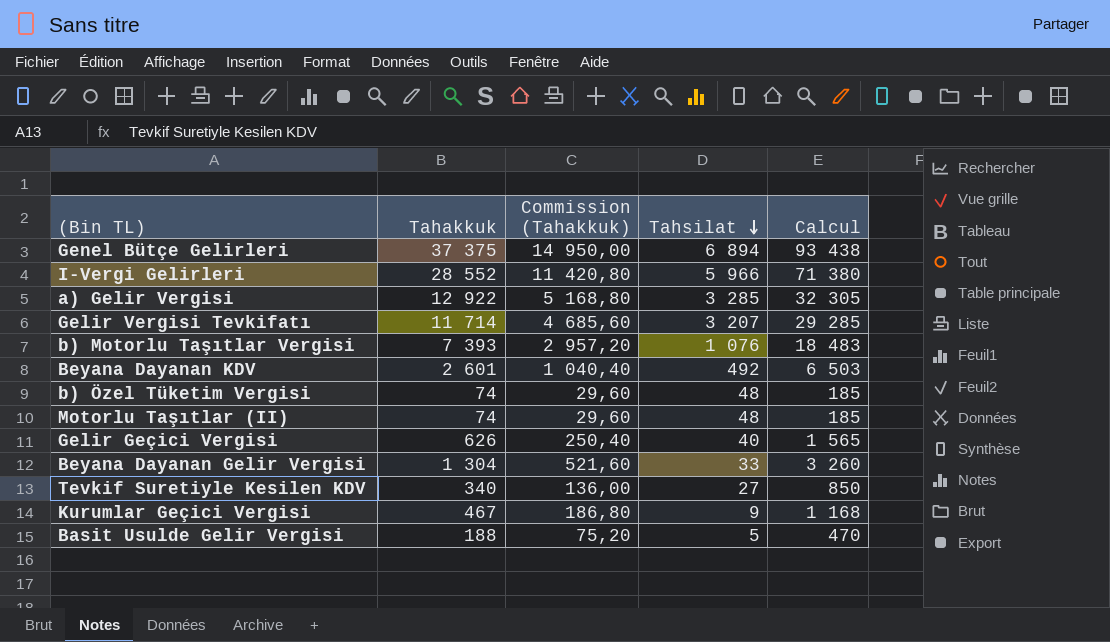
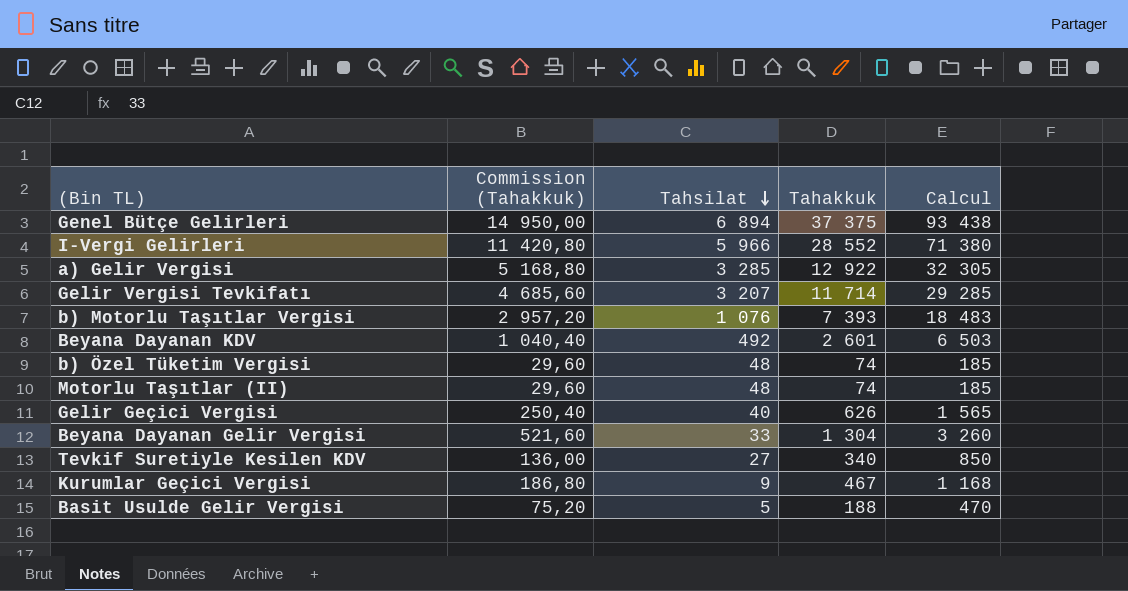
column Tahakkuk | position: 2 -> 4

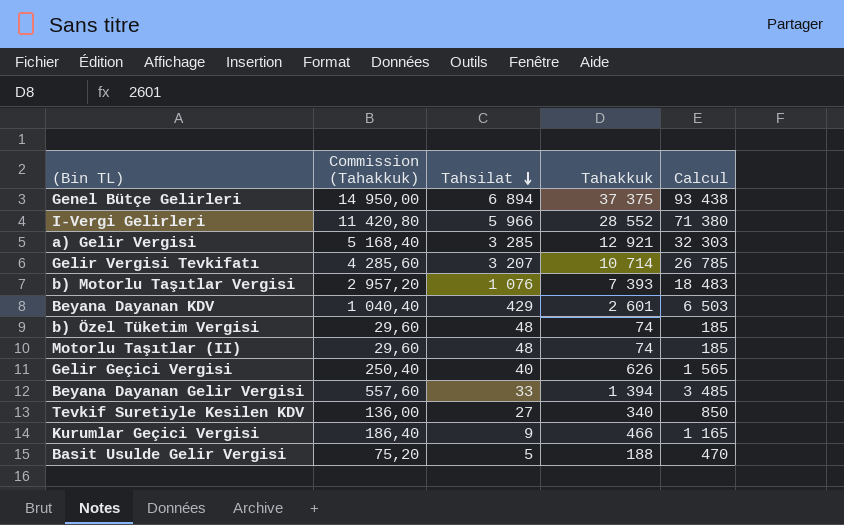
a) Gelir Vergisi | Commission (Tahakkuk): 5 168,80 -> 5 168,40
a) Gelir Vergisi | Tahakkuk: 12 922 -> 12 921
a) Gelir Vergisi | Calcul: 32 305 -> 32 303
Gelir Vergisi Tevkifatı | Commission (Tahakkuk): 4 685,60 -> 4 285,60
Gelir Vergisi Tevkifatı | Tahakkuk: 11 714 -> 10 714
Gelir Vergisi Tevkifatı | Calcul: 29 285 -> 26 785
Beyana Dayanan KDV | Tahsilat: 492 -> 429
Beyana Dayanan Gelir Vergisi | Commission (Tahakkuk): 521,60 -> 557,60
Beyana Dayanan Gelir Vergisi | Tahakkuk: 1 304 -> 1 394
Beyana Dayanan Gelir Vergisi | Calcul: 3 260 -> 3 485
Kurumlar Geçici Vergisi | Commission (Tahakkuk): 186,80 -> 186,40
Kurumlar Geçici Vergisi | Tahakkuk: 467 -> 466
Kurumlar Geçici Vergisi | Calcul: 1 168 -> 1 165

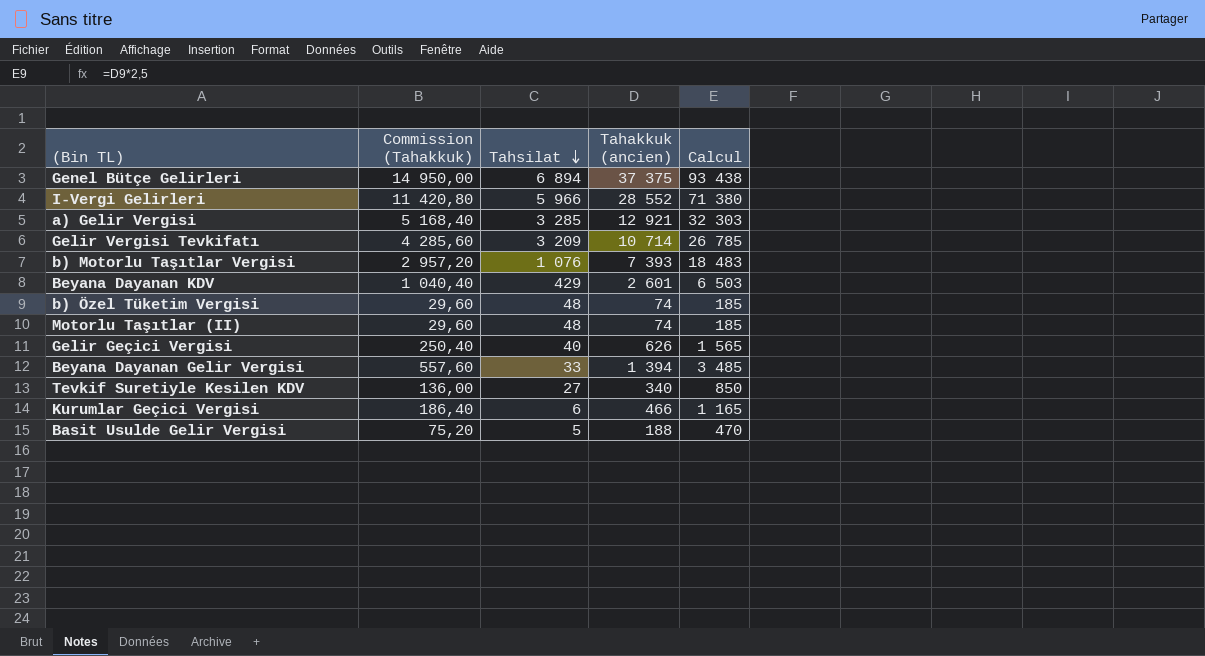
column name: Tahakkuk -> Tahakkuk (ancien)
Gelir Vergisi Tevkifatı | Tahsilat: 3 207 -> 3 209
Kurumlar Geçici Vergisi | Tahsilat: 9 -> 6

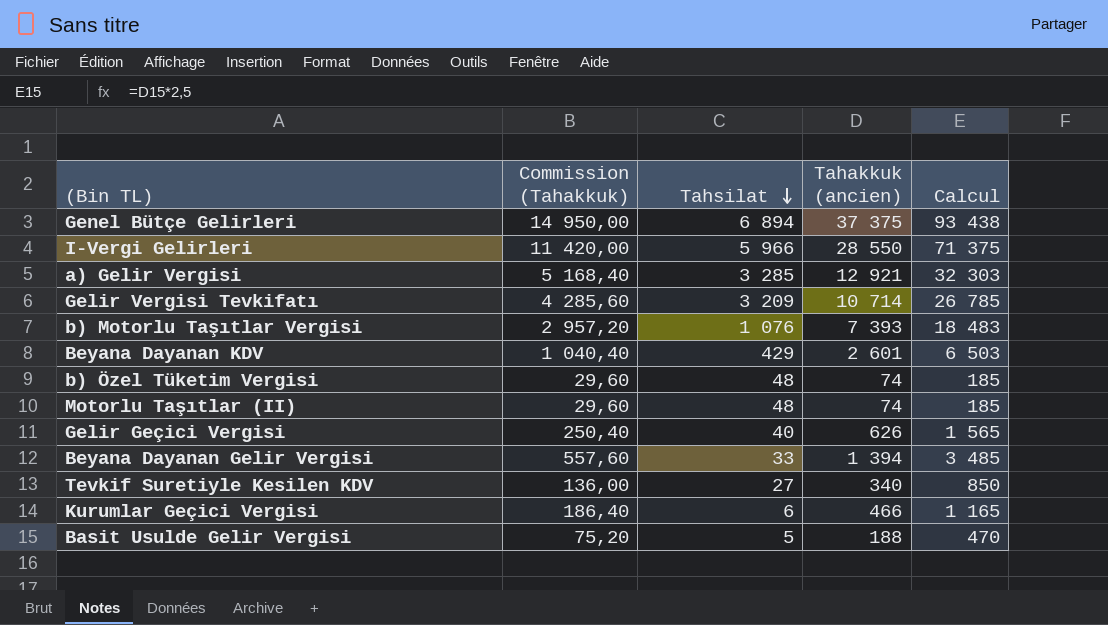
I-Vergi Gelirleri | Commission (Tahakkuk): 11 420,80 -> 11 420,00
I-Vergi Gelirleri | Tahakkuk (ancien): 28 552 -> 28 550
I-Vergi Gelirleri | Calcul: 71 380 -> 71 375

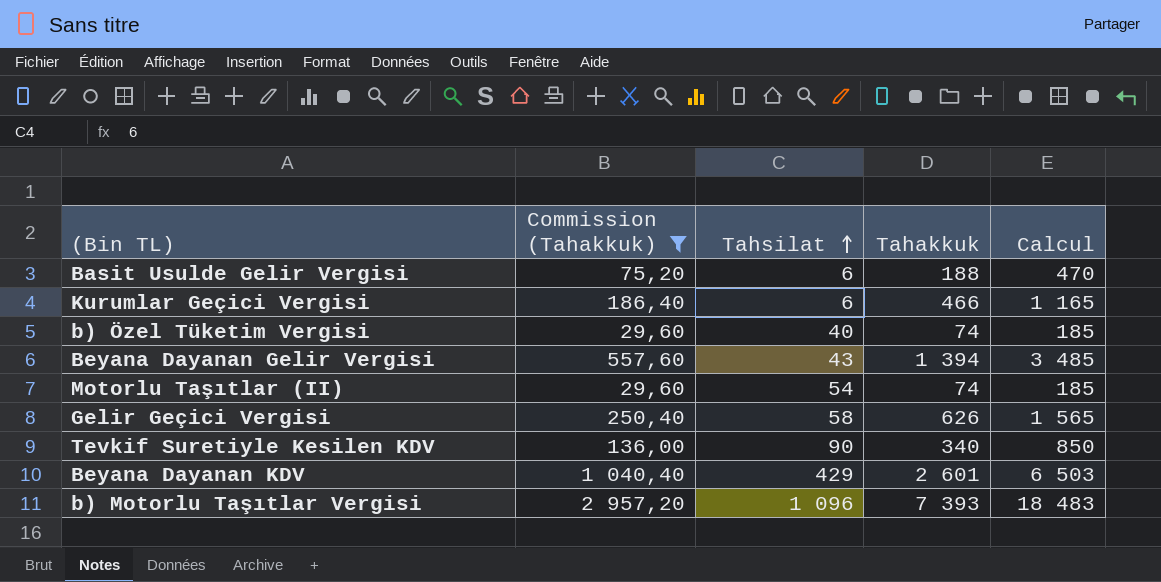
filter: none -> Commission (Tahakkuk) <= 2 957,20
row order: Tahsilat descending -> Tahsilat ascending
column name: Tahakkuk (ancien) -> Tahakkuk
Basit Usulde Gelir Vergisi | Tahsilat: 5 -> 6
b) Özel Tüketim Vergisi | Tahsilat: 48 -> 40
Beyana Dayanan Gelir Vergisi | Tahsilat: 33 -> 43
Motorlu Taşıtlar (II) | Tahsilat: 48 -> 54
Gelir Geçici Vergisi | Tahsilat: 40 -> 58
Tevkif Suretiyle Kesilen KDV | Tahsilat: 27 -> 90
b) Motorlu Taşıtlar Vergisi | Tahsilat: 1 076 -> 1 096

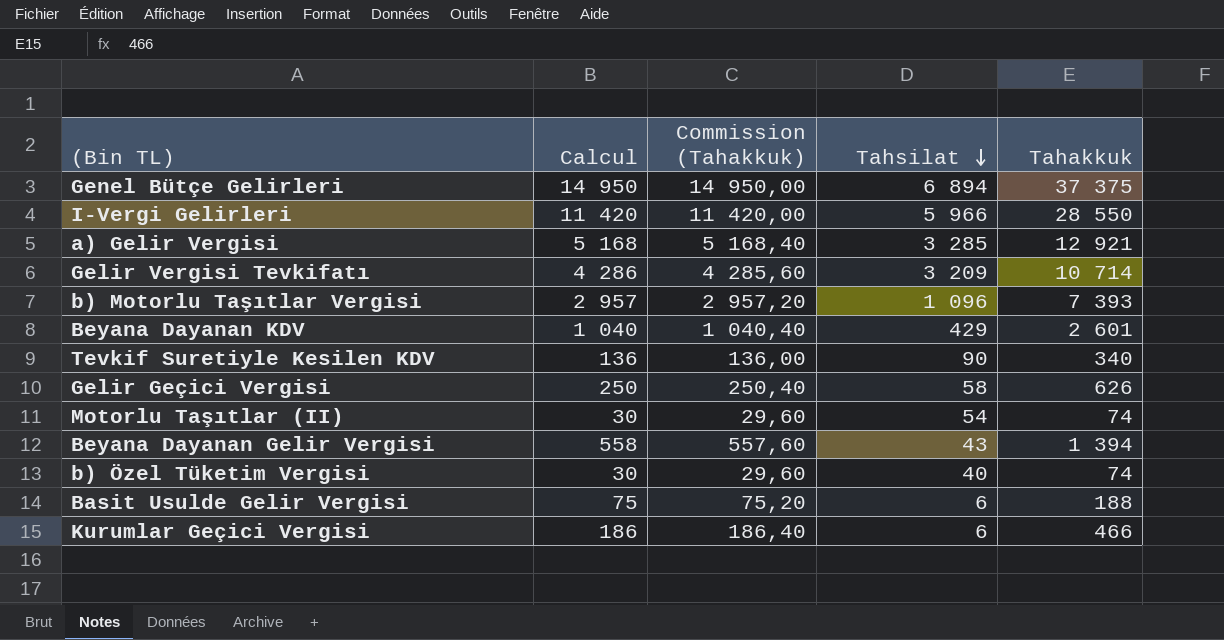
filter: Commission (Tahakkuk) <= 2 957,20 -> none
row order: Tahsilat ascending -> Tahsilat descending
column Calcul | formula: [Tahakkuk] * 2,5 -> [Tahakkuk] * 0,4
column Calcul | position: 5 -> 2

